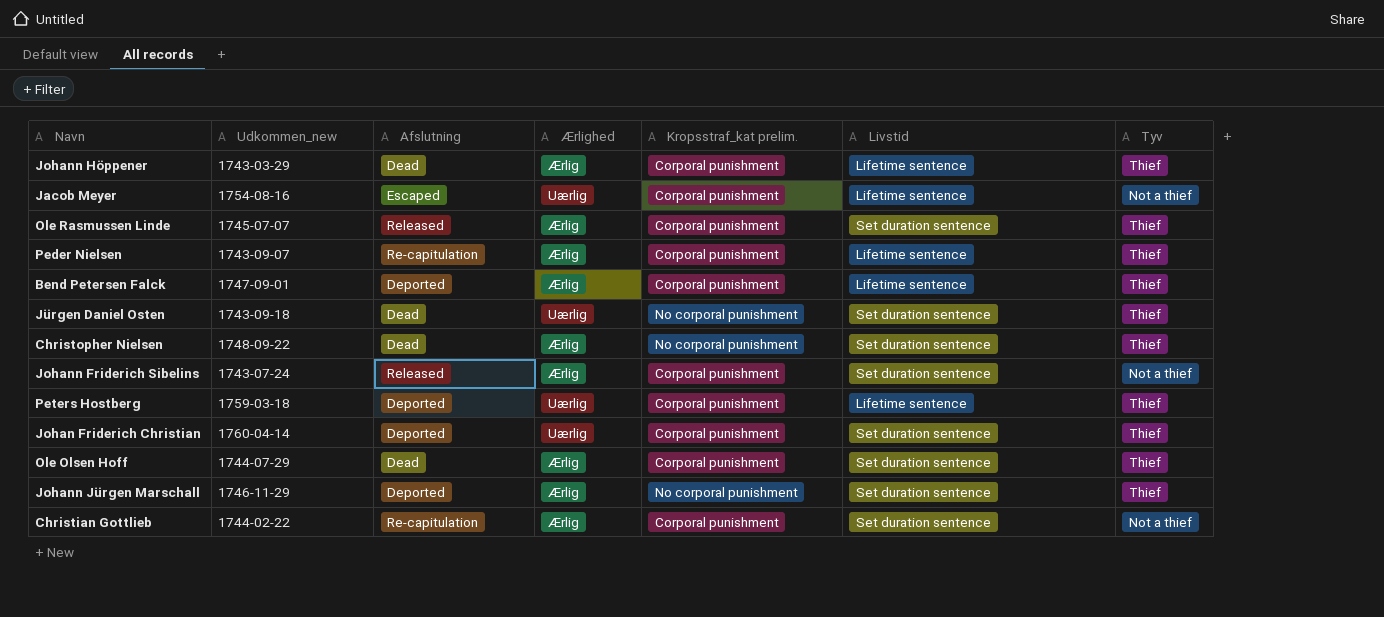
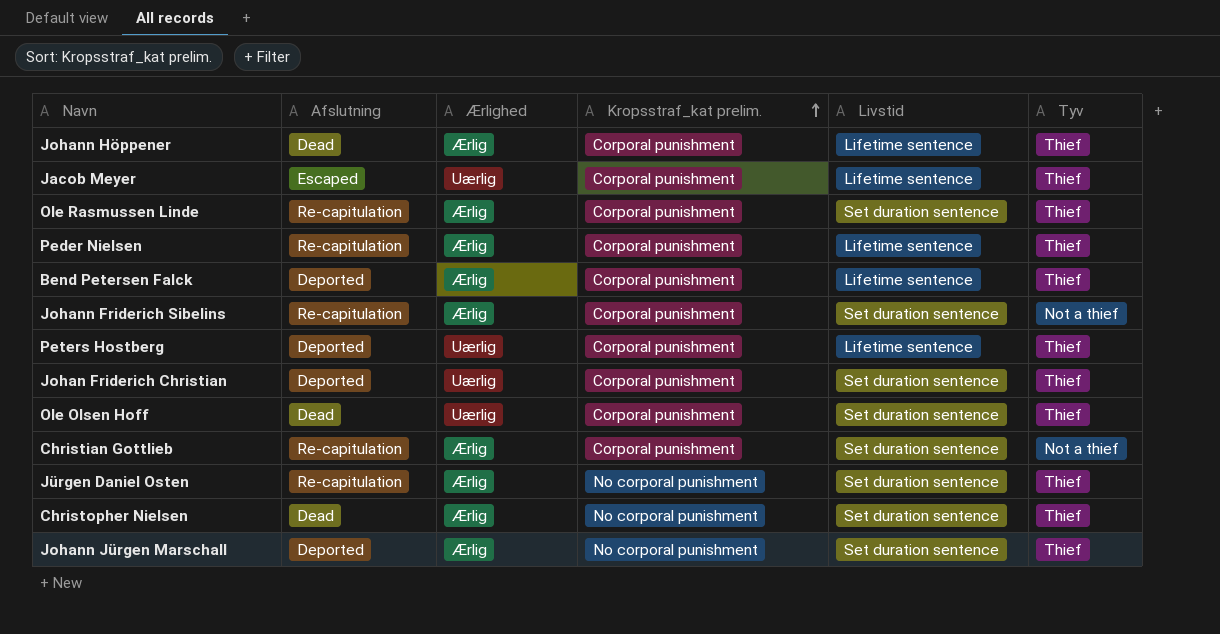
row order: none -> Kropsstraf_kat prelim. ascending
column Udkommen_new | position: 2 -> none
Jacob Meyer | Tyv: Not a thief -> Thief
Ole Rasmussen Linde | Afslutning: Released -> Re-capitulation
Johann Friderich Sibelins | Afslutning: Released -> Re-capitulation
Ole Olsen Hoff | Ærlighed: Ærlig -> Uærlig
Jürgen Daniel Osten | Afslutning: Dead -> Re-capitulation
Jürgen Daniel Osten | Ærlighed: Uærlig -> Ærlig

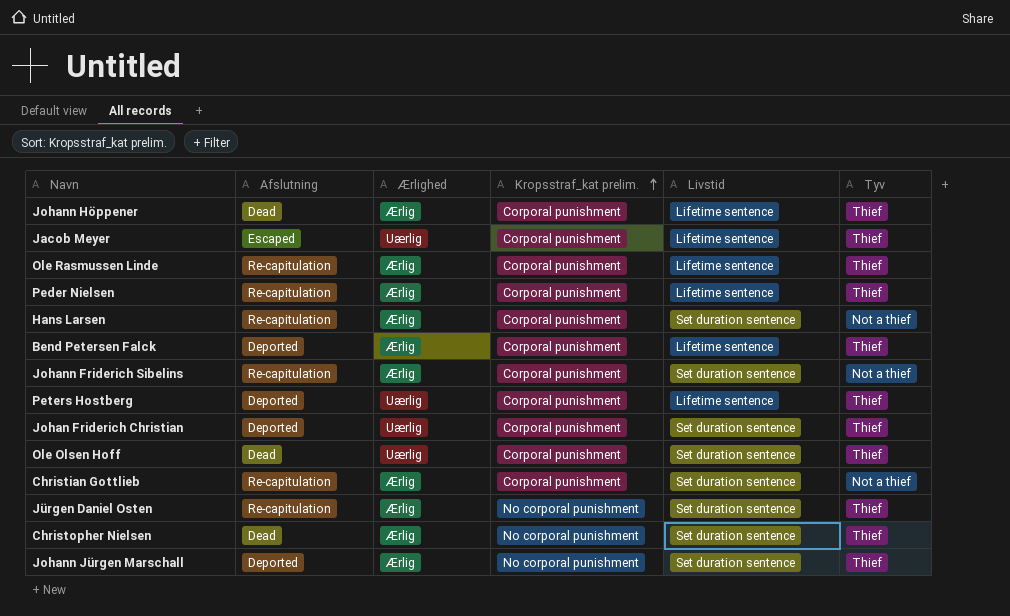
Ole Rasmussen Linde | Livstid: Set duration sentence -> Lifetime sentence
row Hans Larsen: none -> Re-capitulation | Ærlig | Corporal punishment | Set duration sentence | Not a thief

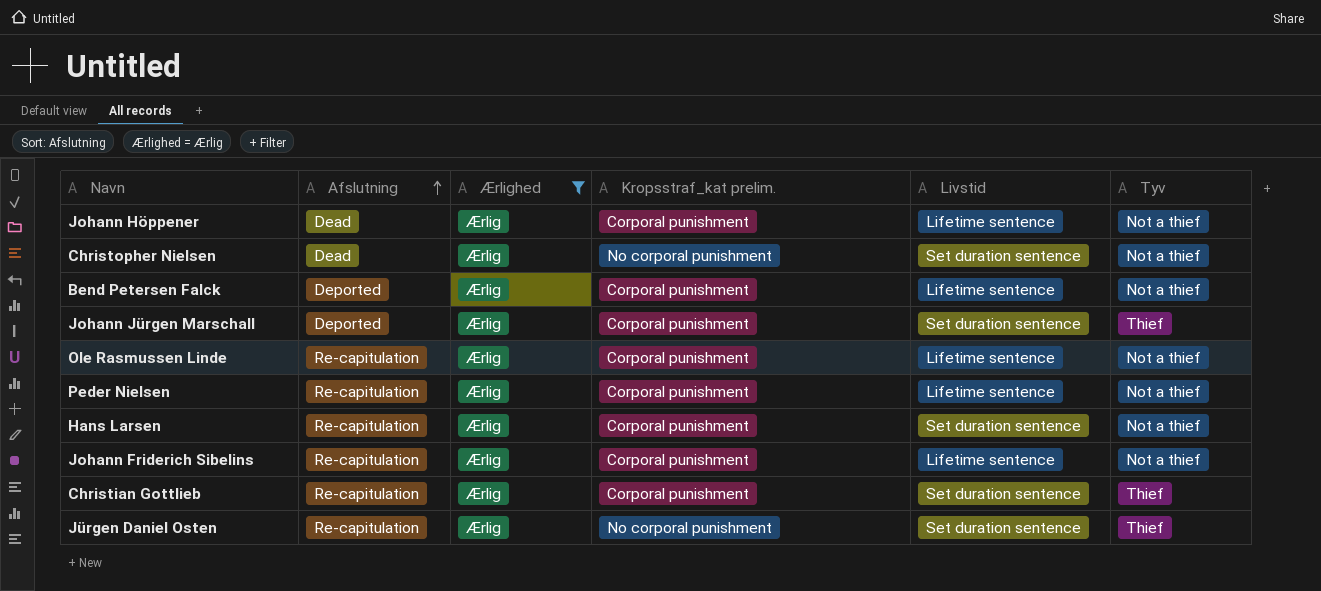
filter: none -> Ærlighed = Ærlig
row order: Kropsstraf_kat prelim. ascending -> Afslutning ascending
Johann Höppener | Tyv: Thief -> Not a thief
Christopher Nielsen | Tyv: Thief -> Not a thief
Bend Petersen Falck | Tyv: Thief -> Not a thief
Johann Jürgen Marschall | Kropsstraf_kat prelim.: No corporal punishment -> Corporal punishment
Ole Rasmussen Linde | Tyv: Thief -> Not a thief
Peder Nielsen | Tyv: Thief -> Not a thief
Johann Friderich Sibelins | Livstid: Set duration sentence -> Lifetime sentence
Christian Gottlieb | Tyv: Not a thief -> Thief

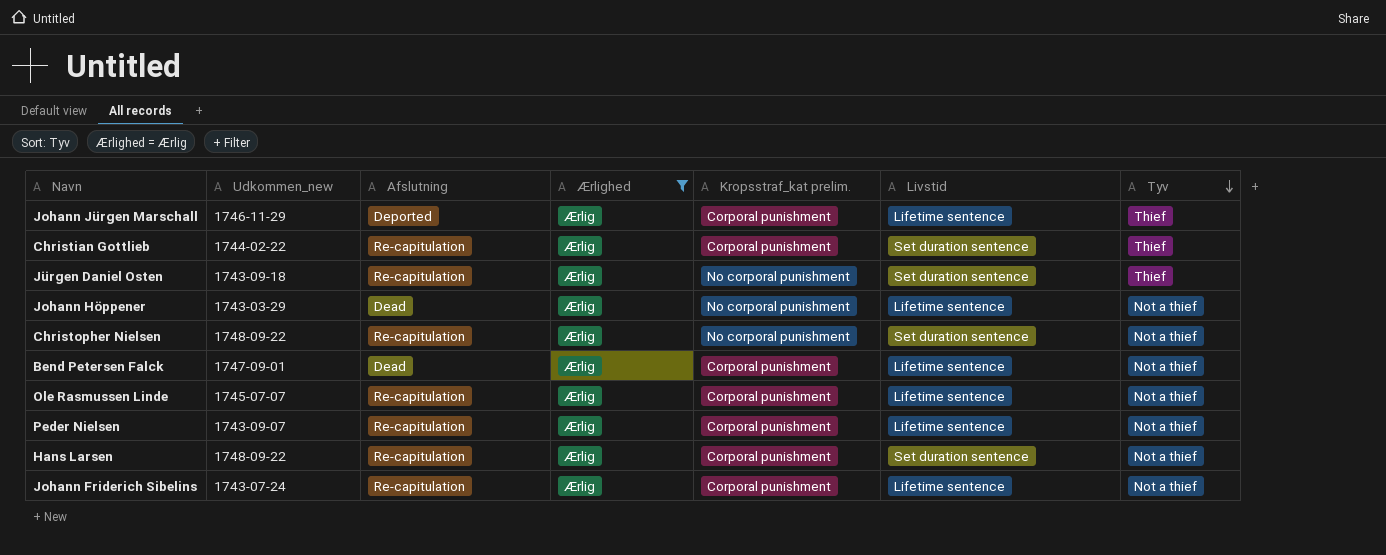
row order: Afslutning ascending -> Tyv descending
column Udkommen_new | position: none -> 2
Johann Jürgen Marschall | Livstid: Set duration sentence -> Lifetime sentence
Johann Höppener | Kropsstraf_kat prelim.: Corporal punishment -> No corporal punishment
Christopher Nielsen | Afslutning: Dead -> Re-capitulation
Bend Petersen Falck | Afslutning: Deported -> Dead

